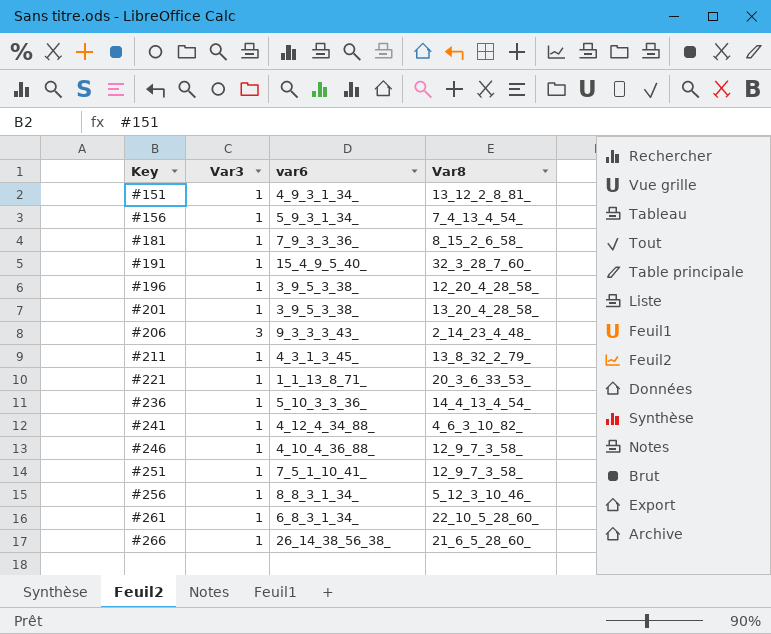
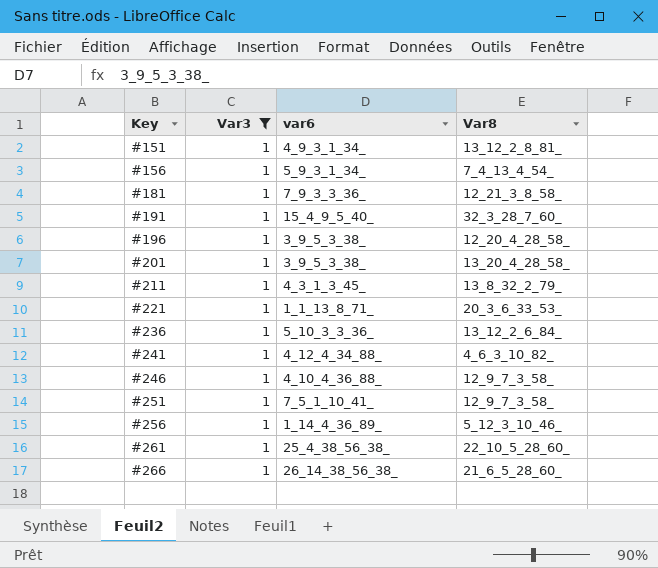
filter: none -> Var3 = 1
#181 | Var8: 8_15_2_6_58_ -> 12_21_3_8_58_
#236 | Var8: 14_4_13_4_54_ -> 13_12_2_6_84_
#256 | var6: 8_8_3_1_34_ -> 1_14_4_36_89_
#261 | var6: 6_8_3_1_34_ -> 25_4_38_56_38_

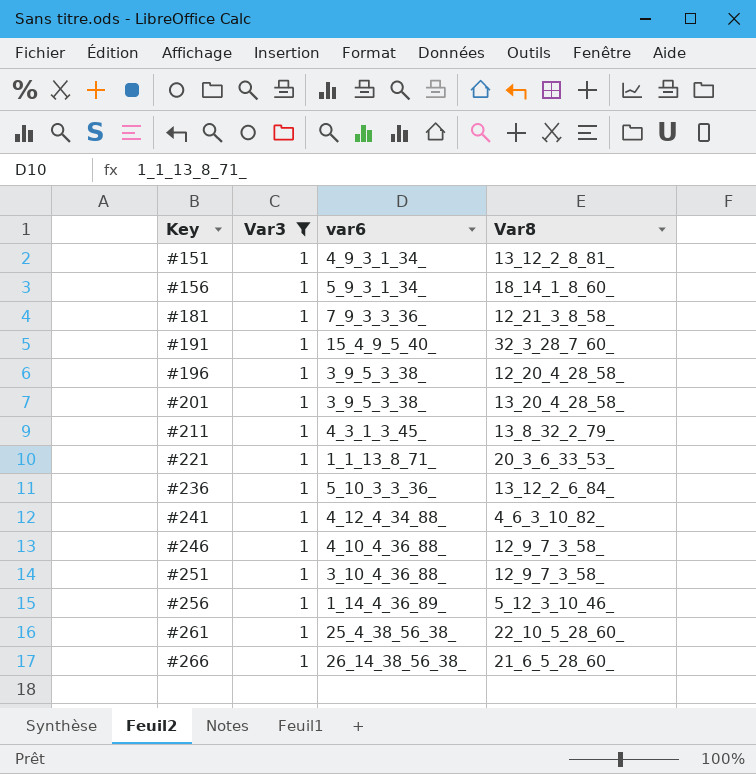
#156 | Var8: 7_4_13_4_54_ -> 18_14_1_8_60_
#251 | var6: 7_5_1_10_41_ -> 3_10_4_36_88_

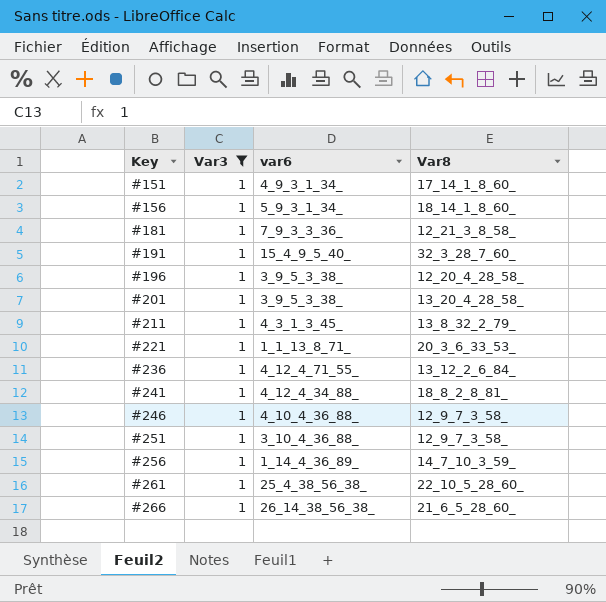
#151 | Var8: 13_12_2_8_81_ -> 17_14_1_8_60_
#236 | var6: 5_10_3_3_36_ -> 4_12_4_71_55_
#241 | Var8: 4_6_3_10_82_ -> 18_8_2_8_81_
#256 | Var8: 5_12_3_10_46_ -> 14_7_10_3_59_

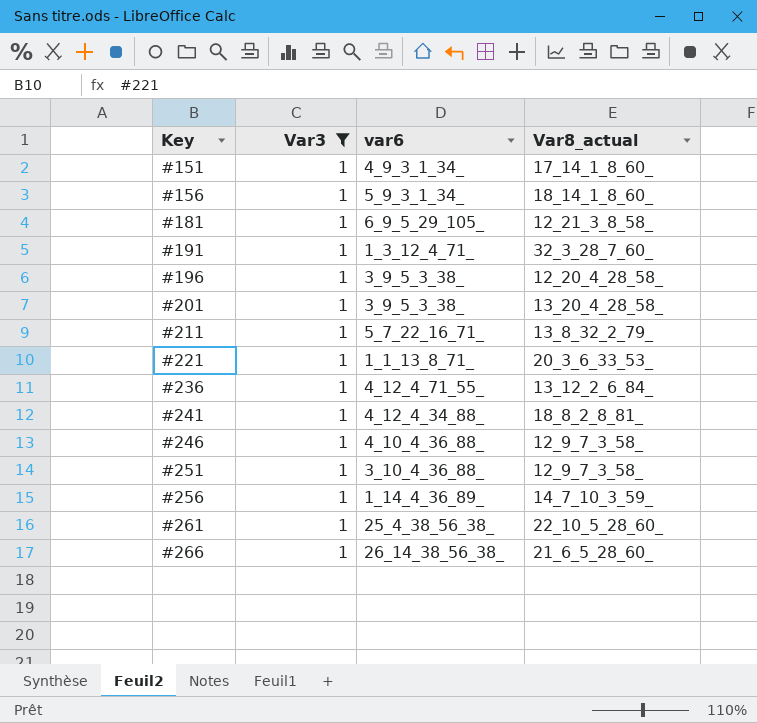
column name: Var8 -> Var8_actual
#181 | var6: 7_9_3_3_36_ -> 6_9_5_29_105_
#191 | var6: 15_4_9_5_40_ -> 1_3_12_4_71_
#211 | var6: 4_3_1_3_45_ -> 5_7_22_16_71_

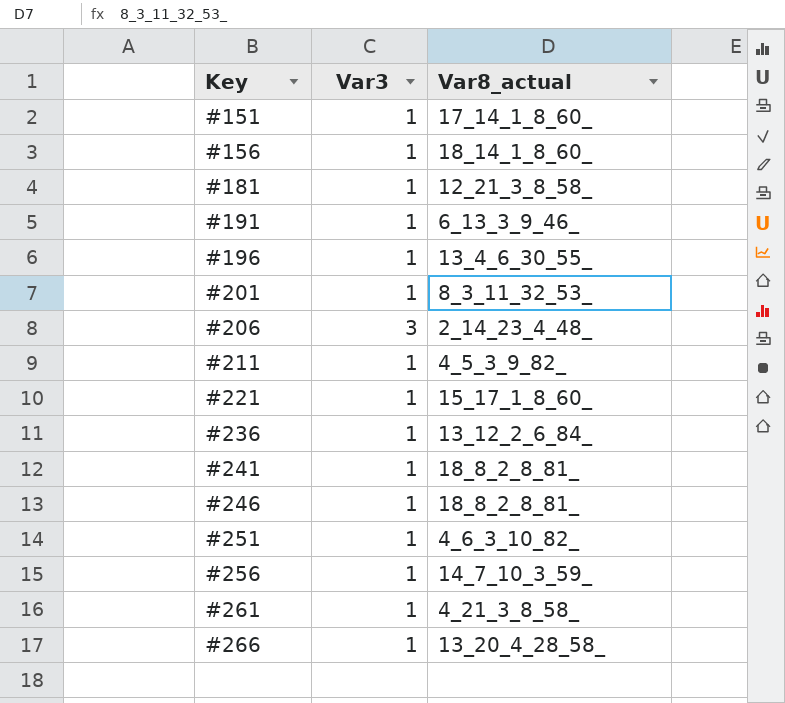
filter: Var3 = 1 -> none
column var6 | position: 3 -> none
#191 | Var8_actual: 32_3_28_7_60_ -> 6_13_3_9_46_
#196 | Var8_actual: 12_20_4_28_58_ -> 13_4_6_30_55_
#201 | Var8_actual: 13_20_4_28_58_ -> 8_3_11_32_53_
#211 | Var8_actual: 13_8_32_2_79_ -> 4_5_3_9_82_
#221 | Var8_actual: 20_3_6_33_53_ -> 15_17_1_8_60_
#246 | Var8_actual: 12_9_7_3_58_ -> 18_8_2_8_81_
#251 | Var8_actual: 12_9_7_3_58_ -> 4_6_3_10_82_
#261 | Var8_actual: 22_10_5_28_60_ -> 4_21_3_8_58_
#266 | Var8_actual: 21_6_5_28_60_ -> 13_20_4_28_58_

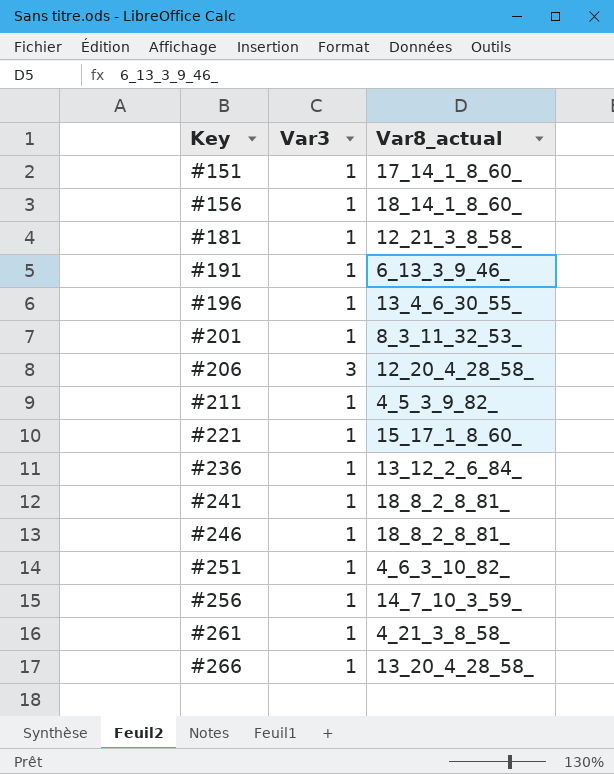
#206 | Var8_actual: 2_14_23_4_48_ -> 12_20_4_28_58_

